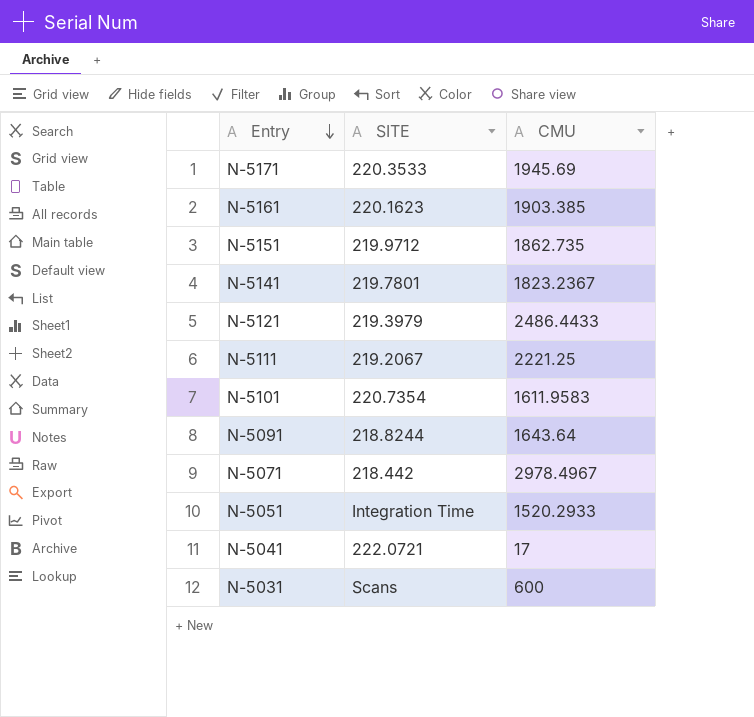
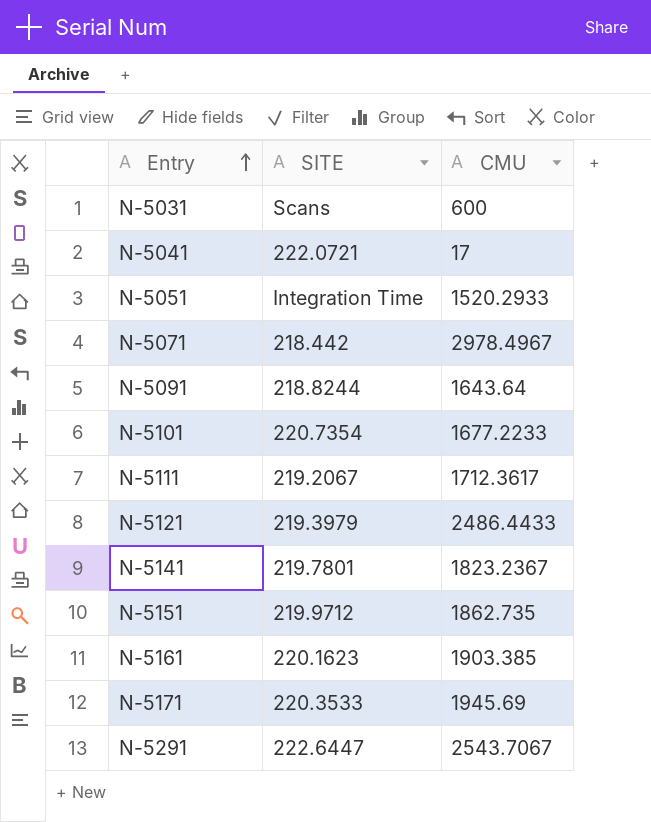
row order: Entry descending -> Entry ascending
N-5101 | CMU: 1611.9583 -> 1677.2233
N-5111 | CMU: 2221.25 -> 1712.3617
row N-5291: none -> 222.6447 | 2543.7067

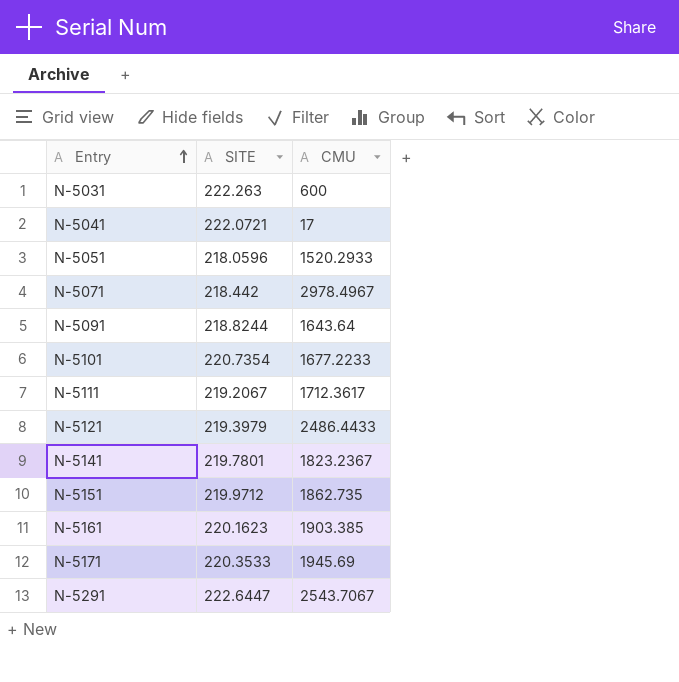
N-5031 | SITE: Scans -> 222.263
N-5051 | SITE: Integration Time -> 218.0596

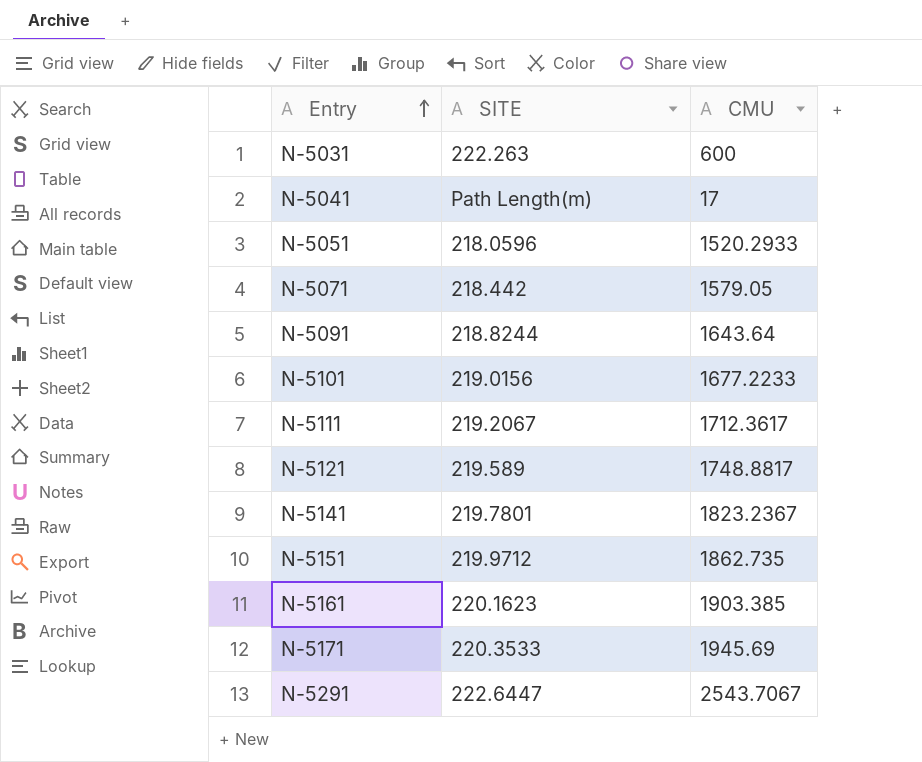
N-5041 | SITE: 222.0721 -> Path Length(m)
N-5071 | CMU: 2978.4967 -> 1579.05
N-5101 | SITE: 220.7354 -> 219.0156
N-5121 | SITE: 219.3979 -> 219.589
N-5121 | CMU: 2486.4433 -> 1748.8817

